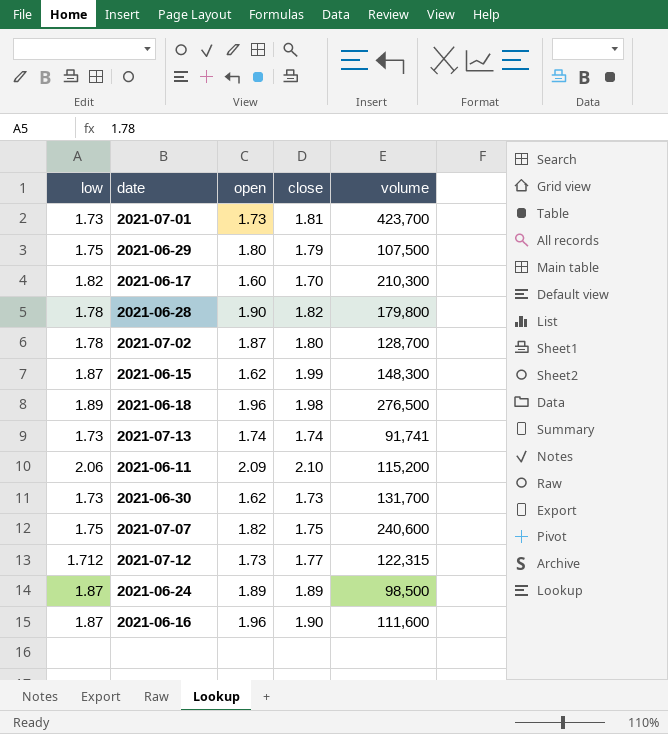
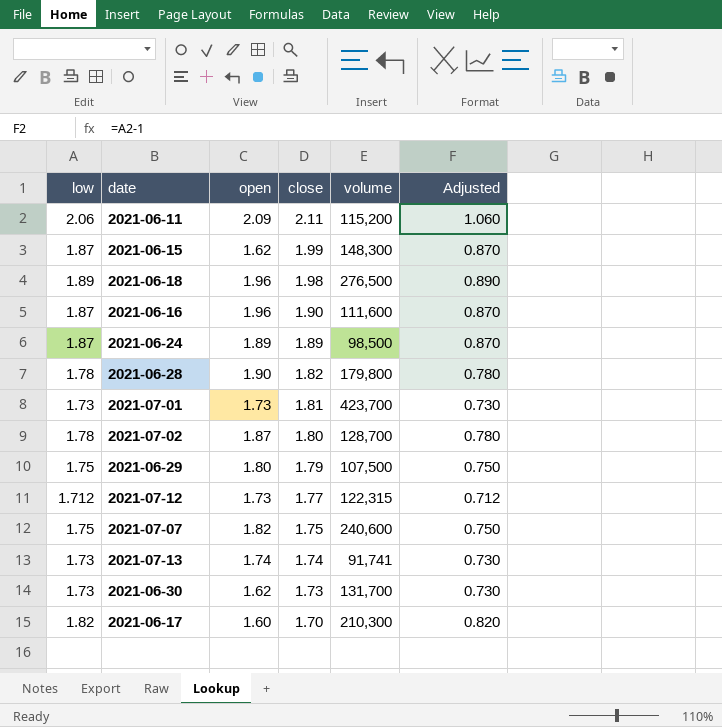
row order: none -> close descending
column Adjusted | formula: none -> [low] - 1
2021-06-11 | close: 2.10 -> 2.11

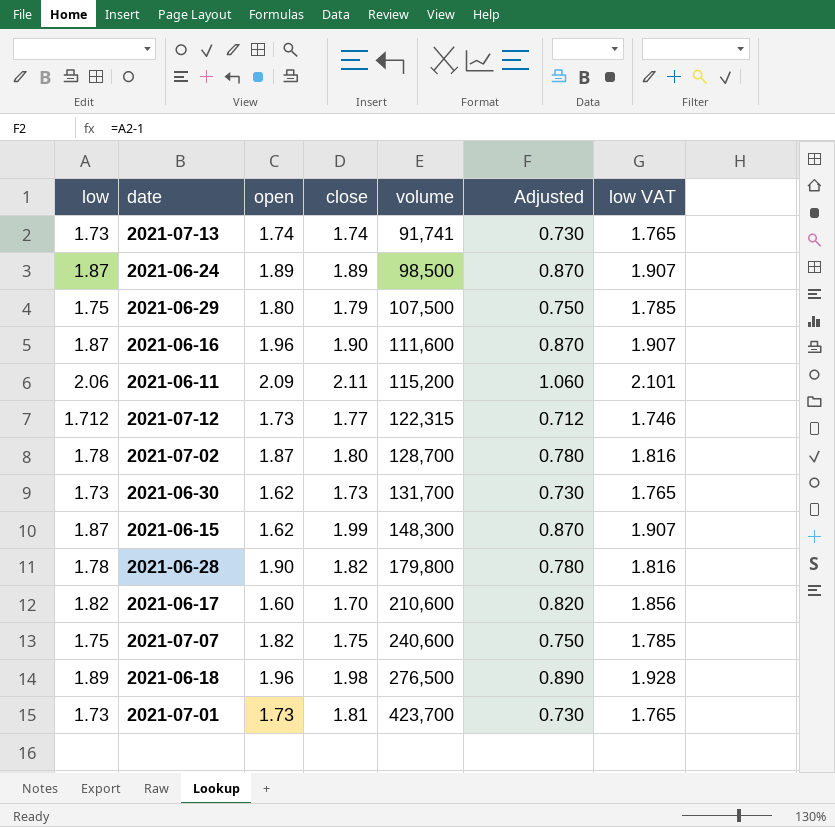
row order: close descending -> volume ascending
column low VAT | formula: none -> [low] * 1.02
2021-06-17 | volume: 210,300 -> 210,600

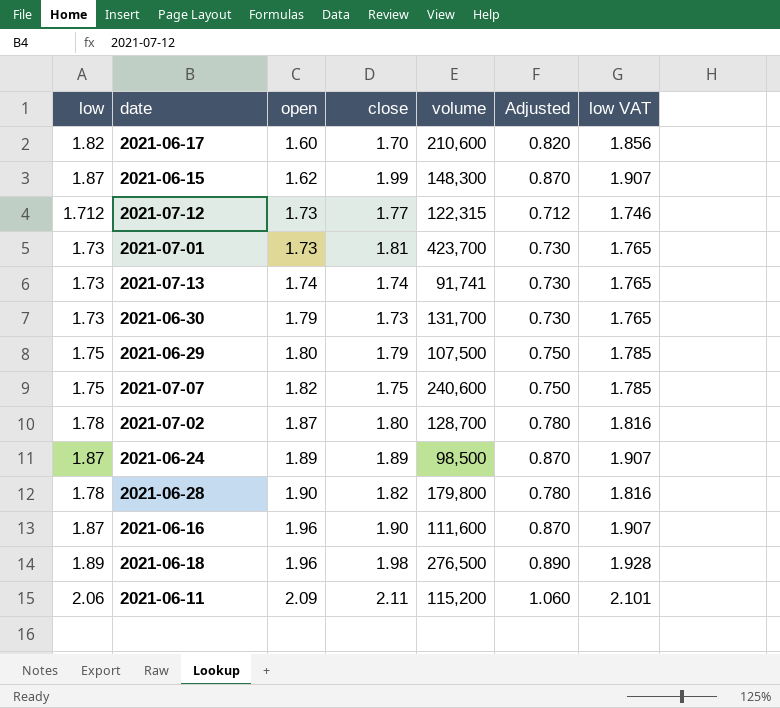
row order: volume ascending -> open ascending
2021-06-30 | open: 1.62 -> 1.79

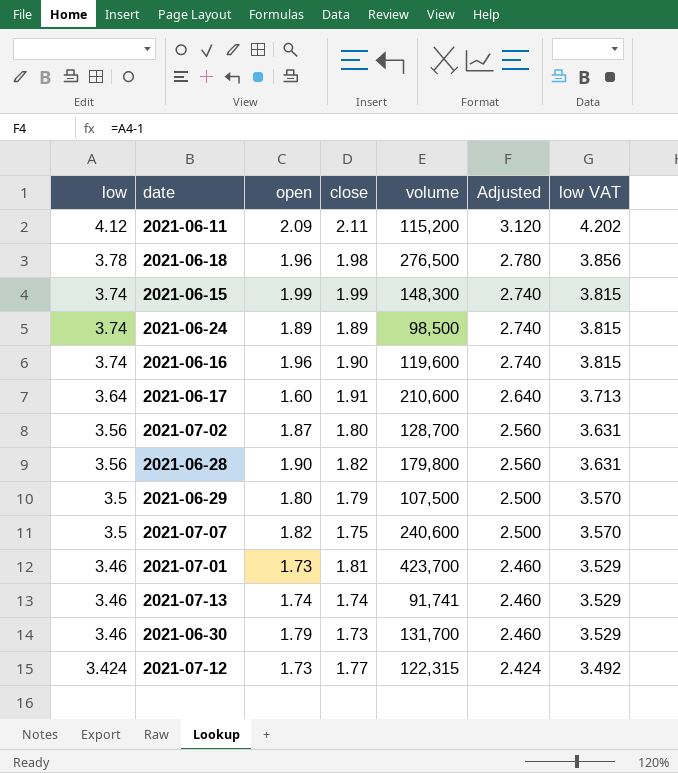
row order: open ascending -> low descending
2021-06-11 | low: 2.06 -> 4.12
2021-06-11 | Adjusted: 1.060 -> 3.120
2021-06-11 | low VAT: 2.101 -> 4.202
2021-06-18 | low: 1.89 -> 3.78
2021-06-18 | Adjusted: 0.890 -> 2.780
2021-06-18 | low VAT: 1.928 -> 3.856
2021-06-15 | low: 1.87 -> 3.74
2021-06-15 | open: 1.62 -> 1.99
2021-06-15 | Adjusted: 0.870 -> 2.740
2021-06-15 | low VAT: 1.907 -> 3.815
2021-06-24 | low: 1.87 -> 3.74
2021-06-24 | Adjusted: 0.870 -> 2.740
2021-06-24 | low VAT: 1.907 -> 3.815
2021-06-16 | low: 1.87 -> 3.74
2021-06-16 | volume: 111,600 -> 119,600
2021-06-16 | Adjusted: 0.870 -> 2.740
2021-06-16 | low VAT: 1.907 -> 3.815
2021-06-17 | low: 1.82 -> 3.64
2021-06-17 | close: 1.70 -> 1.91
2021-06-17 | Adjusted: 0.820 -> 2.640
2021-06-17 | low VAT: 1.856 -> 3.713
2021-07-02 | low: 1.78 -> 3.56
2021-07-02 | Adjusted: 0.780 -> 2.560
2021-07-02 | low VAT: 1.816 -> 3.631
2021-06-28 | low: 1.78 -> 3.56
2021-06-28 | Adjusted: 0.780 -> 2.560
2021-06-28 | low VAT: 1.816 -> 3.631
2021-06-29 | low: 1.75 -> 3.5
2021-06-29 | Adjusted: 0.750 -> 2.500
2021-06-29 | low VAT: 1.785 -> 3.570
2021-07-07 | low: 1.75 -> 3.5
2021-07-07 | Adjusted: 0.750 -> 2.500
2021-07-07 | low VAT: 1.785 -> 3.570
2021-07-01 | low: 1.73 -> 3.46
2021-07-01 | Adjusted: 0.730 -> 2.460
2021-07-01 | low VAT: 1.765 -> 3.529
2021-07-13 | low: 1.73 -> 3.46
2021-07-13 | Adjusted: 0.730 -> 2.460
2021-07-13 | low VAT: 1.765 -> 3.529
2021-06-30 | low: 1.73 -> 3.46
2021-06-30 | Adjusted: 0.730 -> 2.460
2021-06-30 | low VAT: 1.765 -> 3.529
2021-07-12 | low: 1.712 -> 3.424
2021-07-12 | Adjusted: 0.712 -> 2.424
2021-07-12 | low VAT: 1.746 -> 3.492

